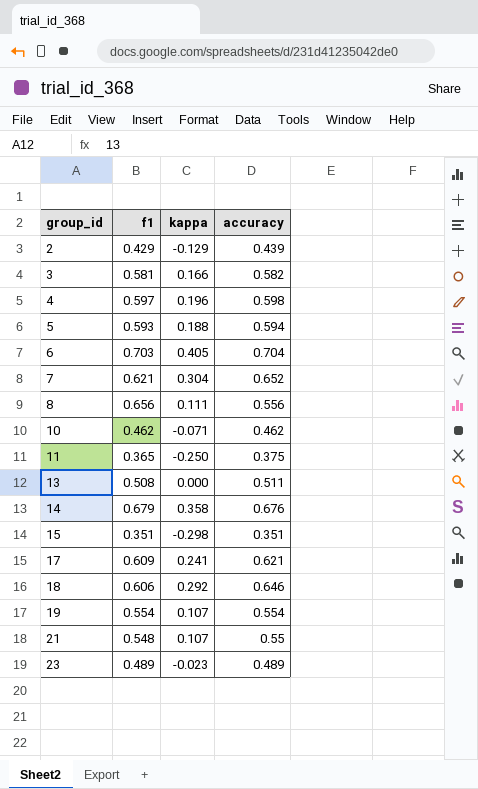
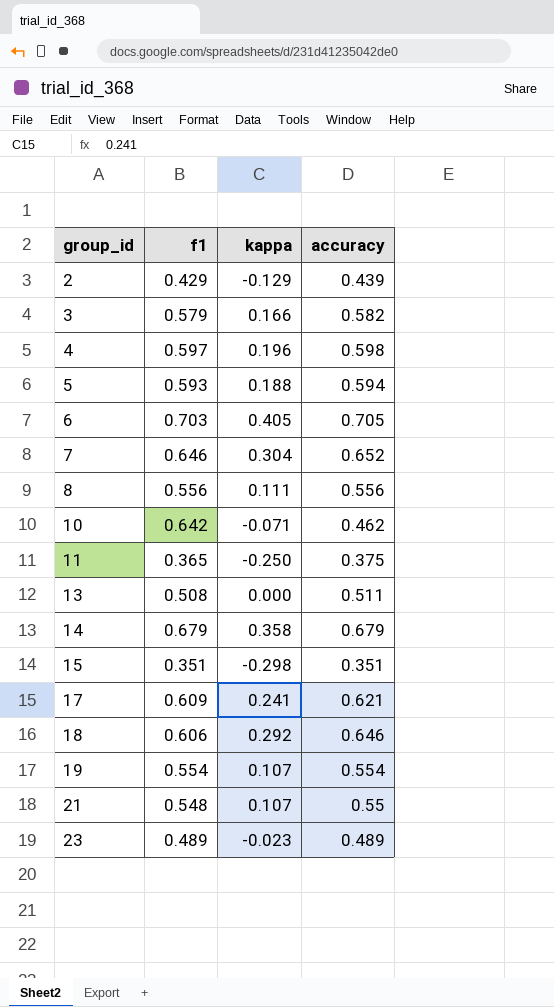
3 | f1: 0.581 -> 0.579
6 | accuracy: 0.704 -> 0.705
7 | f1: 0.621 -> 0.646
8 | f1: 0.656 -> 0.556
10 | f1: 0.462 -> 0.642
14 | accuracy: 0.676 -> 0.679

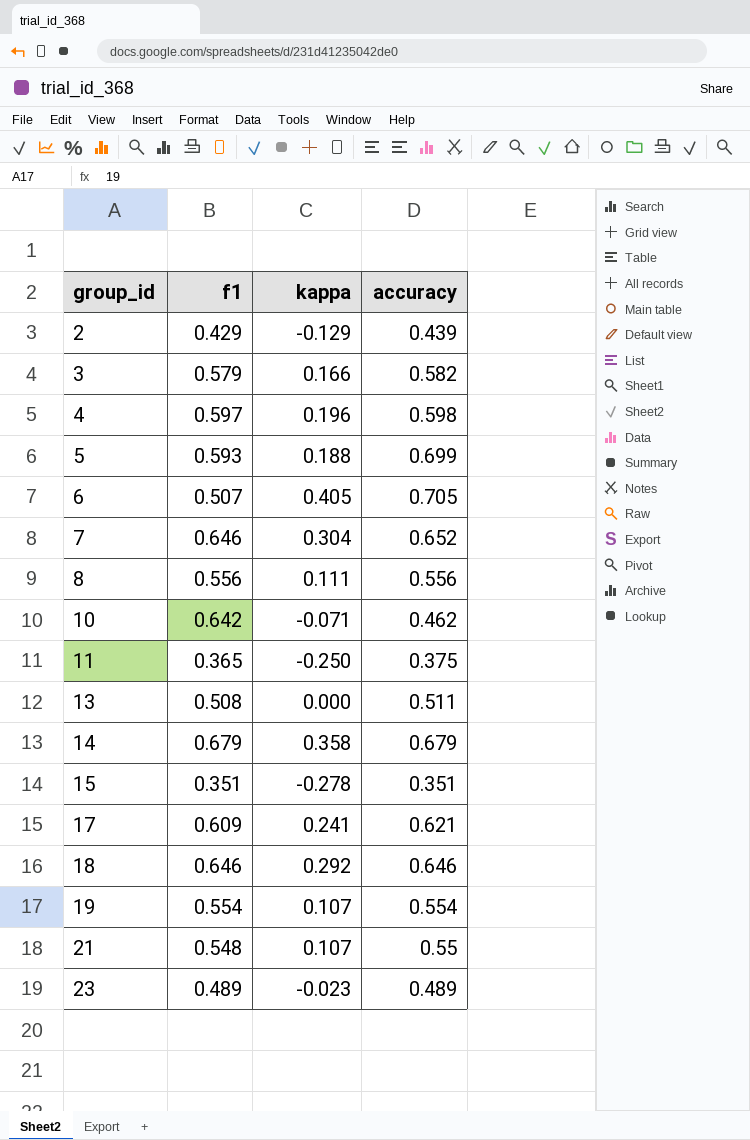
5 | accuracy: 0.594 -> 0.699
6 | f1: 0.703 -> 0.507
15 | kappa: -0.298 -> -0.278
18 | f1: 0.606 -> 0.646

